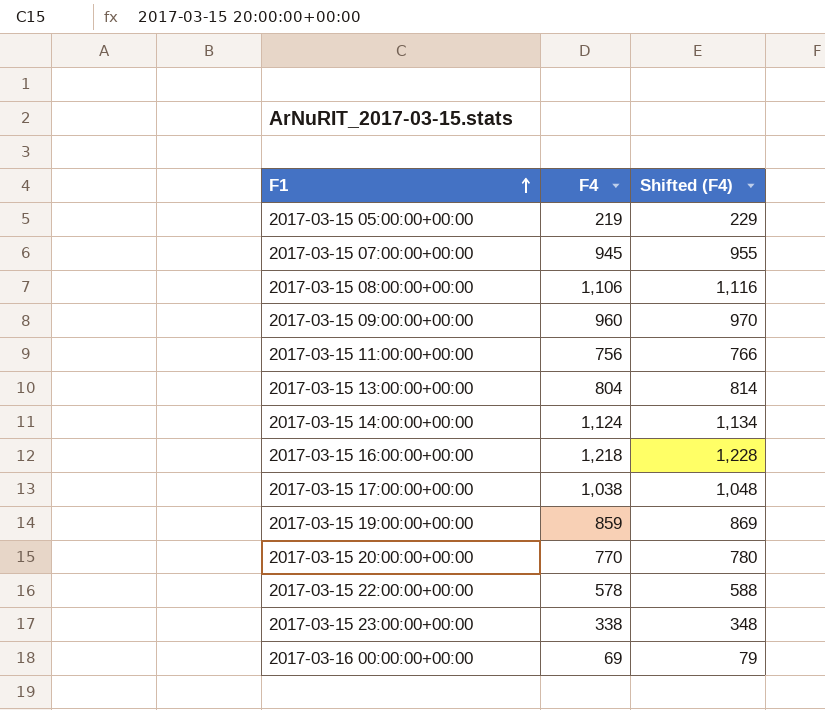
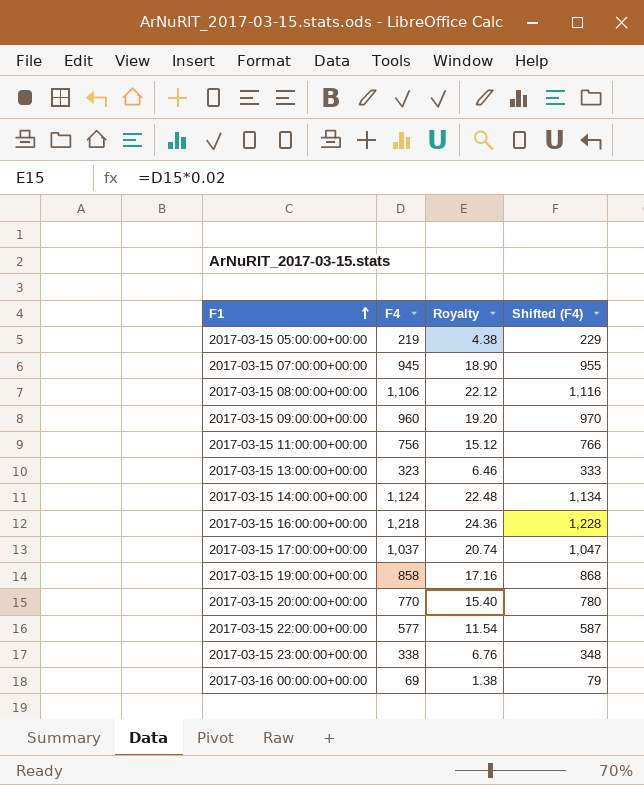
column Royalty | formula: none -> [F4] * 0.02
2017-03-15 13:00:00+00:00 | F4: 804 -> 323
2017-03-15 13:00:00+00:00 | Shifted (F4): 814 -> 333
2017-03-15 17:00:00+00:00 | F4: 1,038 -> 1,037
2017-03-15 17:00:00+00:00 | Shifted (F4): 1,048 -> 1,047
2017-03-15 19:00:00+00:00 | F4: 859 -> 858
2017-03-15 19:00:00+00:00 | Shifted (F4): 869 -> 868
2017-03-15 22:00:00+00:00 | F4: 578 -> 577
2017-03-15 22:00:00+00:00 | Shifted (F4): 588 -> 587

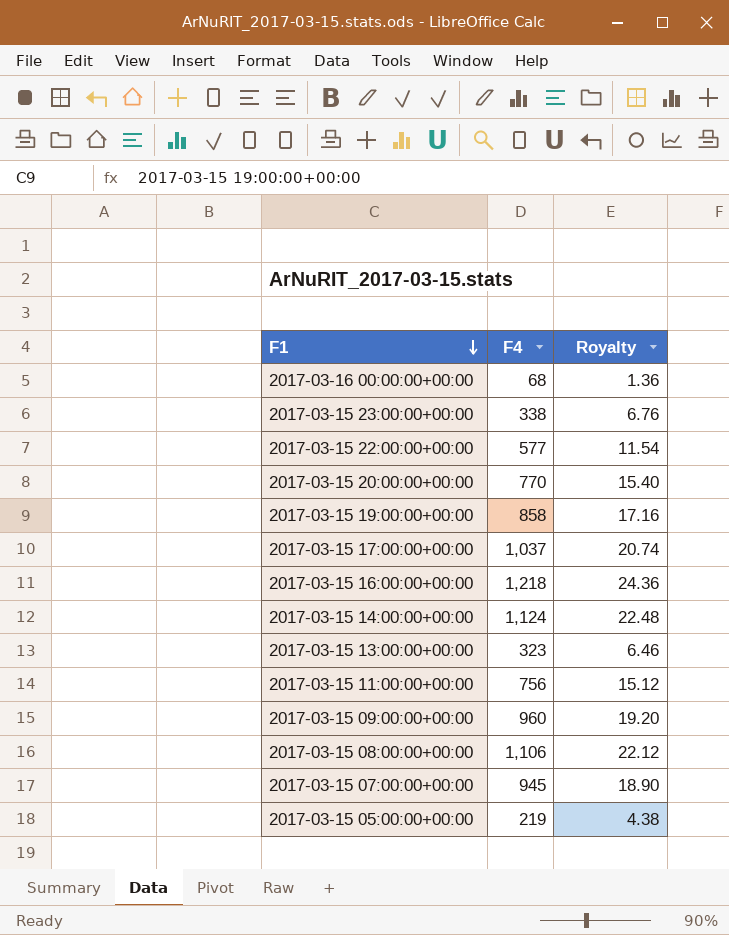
row order: F1 ascending -> F1 descending
column Shifted (F4) | formula: [F4] + 10 -> none
2017-03-16 00:00:00+00:00 | F4: 69 -> 68
2017-03-16 00:00:00+00:00 | Royalty: 1.38 -> 1.36

